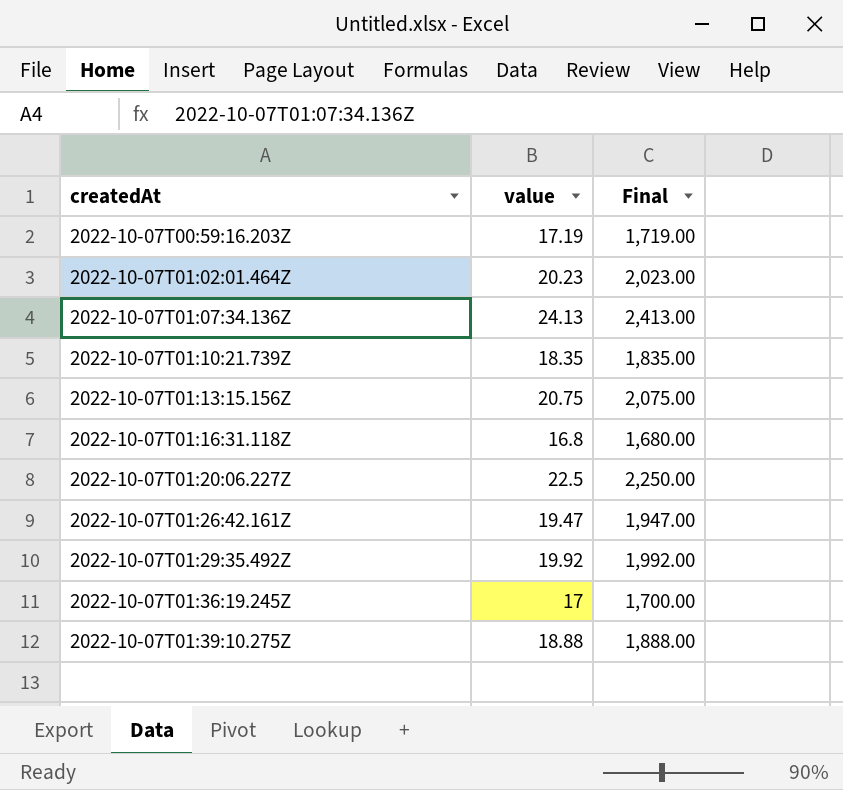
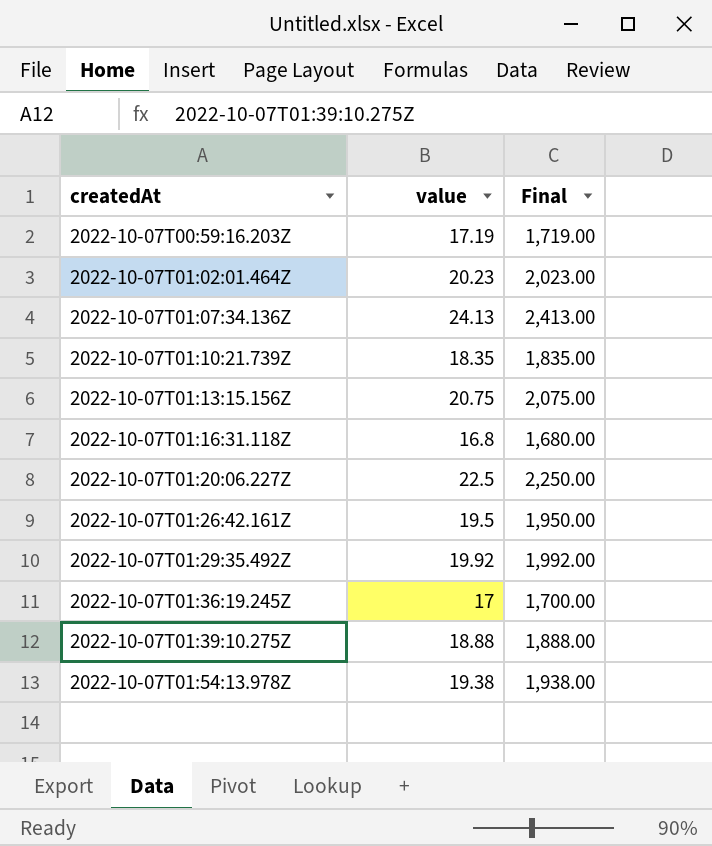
2022-10-07T01:26:42.161Z | value: 19.47 -> 19.5
2022-10-07T01:26:42.161Z | Final: 1,947.00 -> 1,950.00
row 2022-10-07T01:54:13.978Z: none -> 19.38 | 1,938.00

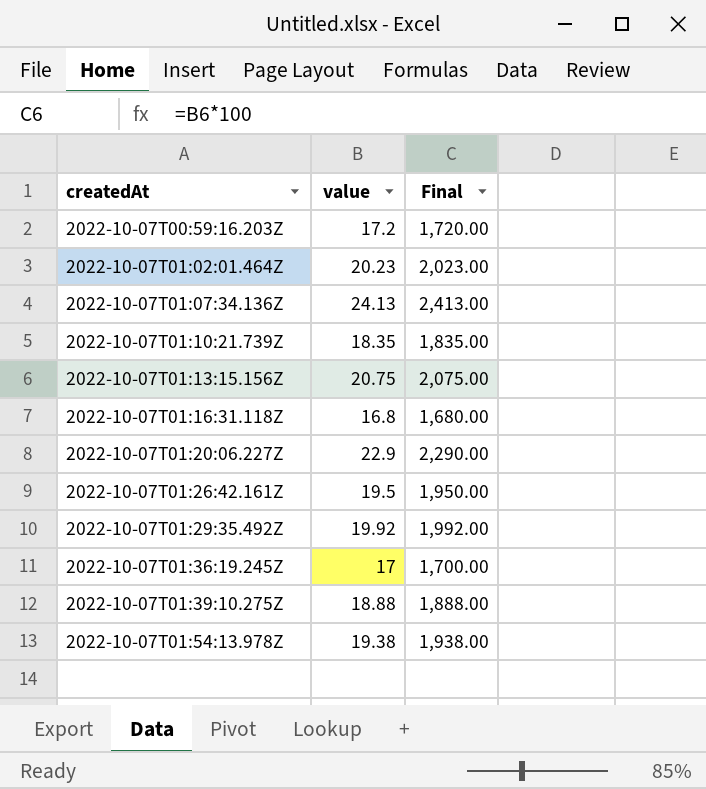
2022-10-07T00:59:16.203Z | value: 17.19 -> 17.2
2022-10-07T00:59:16.203Z | Final: 1,719.00 -> 1,720.00
2022-10-07T01:20:06.227Z | value: 22.5 -> 22.9
2022-10-07T01:20:06.227Z | Final: 2,250.00 -> 2,290.00

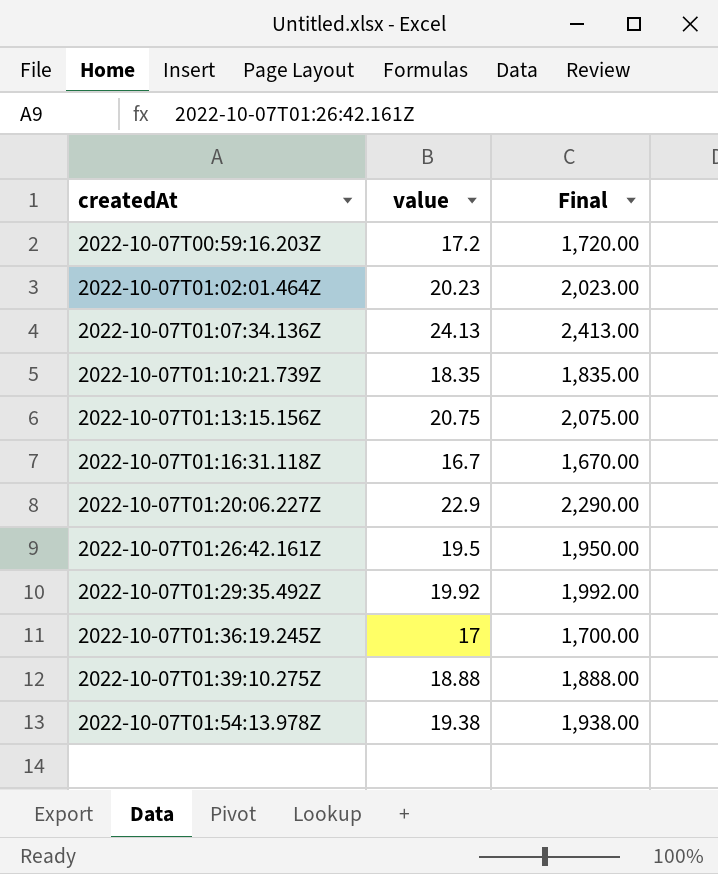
2022-10-07T01:16:31.118Z | value: 16.8 -> 16.7
2022-10-07T01:16:31.118Z | Final: 1,680.00 -> 1,670.00

